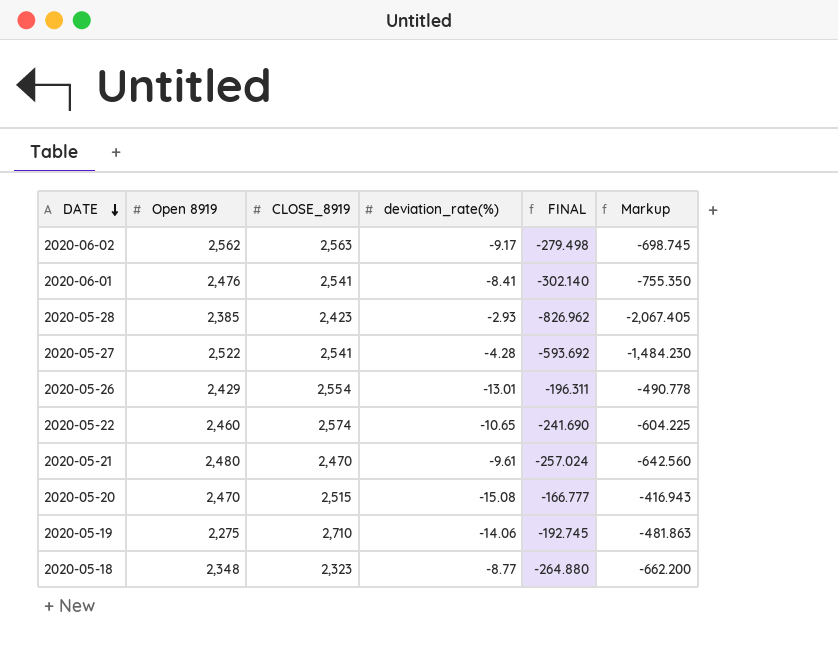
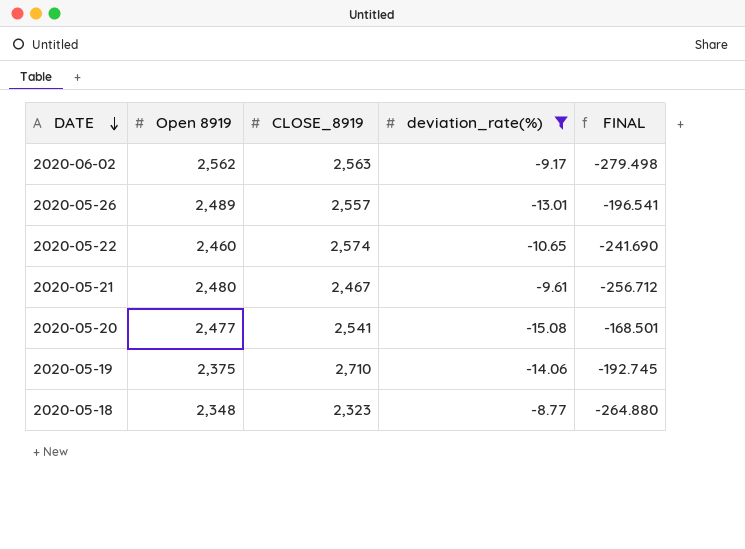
filter: none -> deviation_rate(%) <= -8.77
column Markup | formula: [FINAL] * 2.5 -> none
2020-05-26 | Open 8919: 2,429 -> 2,489
2020-05-26 | CLOSE_8919: 2,554 -> 2,557
2020-05-26 | FINAL: -196.311 -> -196.541
2020-05-21 | CLOSE_8919: 2,470 -> 2,467
2020-05-21 | FINAL: -257.024 -> -256.712
2020-05-20 | Open 8919: 2,470 -> 2,477
2020-05-20 | CLOSE_8919: 2,515 -> 2,541
2020-05-20 | FINAL: -166.777 -> -168.501
2020-05-19 | Open 8919: 2,275 -> 2,375

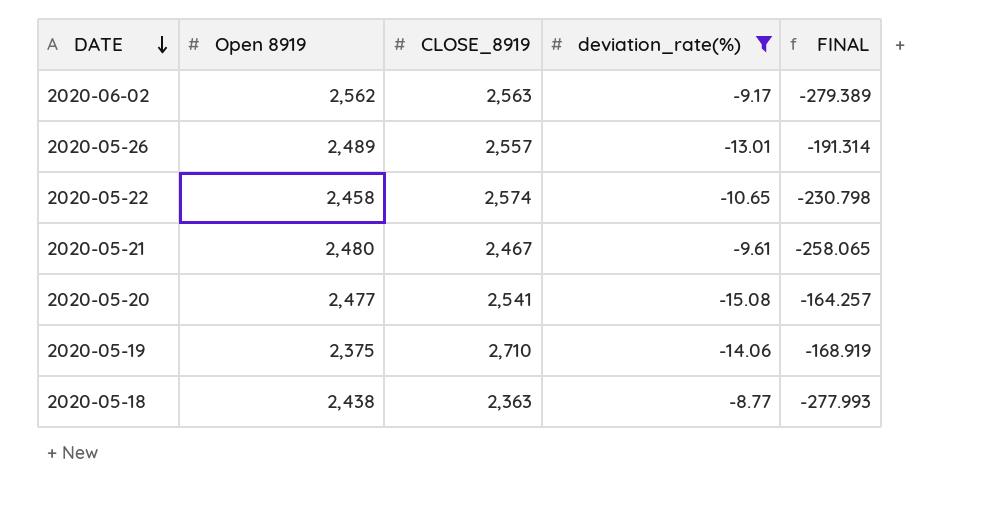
column FINAL | formula: [CLOSE_8919] / [deviation_rate(%)] -> [Open 8919] / [deviation_rate(%)]
2020-05-22 | Open 8919: 2,460 -> 2,458
2020-05-18 | Open 8919: 2,348 -> 2,438
2020-05-18 | CLOSE_8919: 2,323 -> 2,363

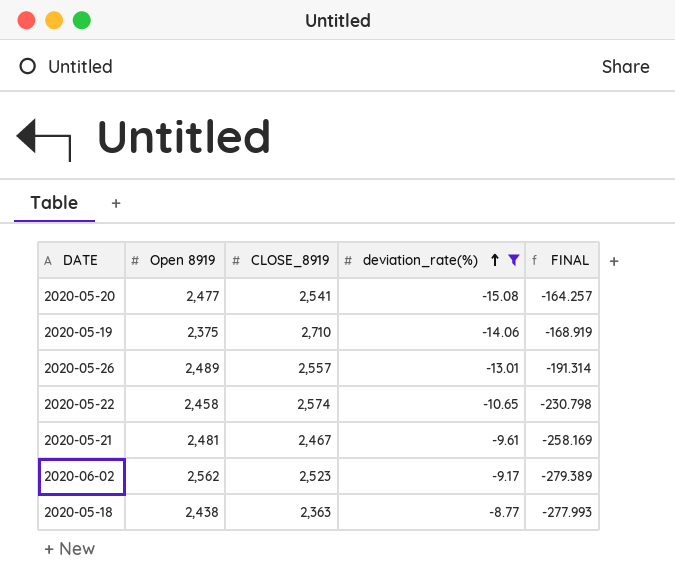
row order: DATE descending -> deviation_rate(%) ascending
2020-05-21 | Open 8919: 2,480 -> 2,481
2020-05-21 | FINAL: -258.065 -> -258.169
2020-06-02 | CLOSE_8919: 2,563 -> 2,523

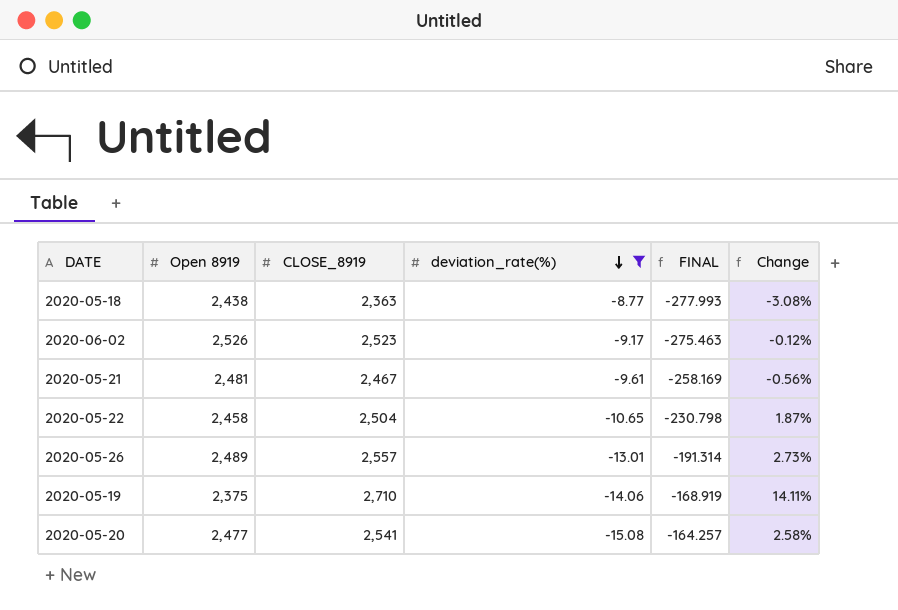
row order: deviation_rate(%) ascending -> deviation_rate(%) descending
column Change | formula: none -> ([CLOSE_8919] - [Open 8919]) / [Open 8919]
2020-06-02 | Open 8919: 2,562 -> 2,526
2020-06-02 | FINAL: -279.389 -> -275.463
2020-05-22 | CLOSE_8919: 2,574 -> 2,504

